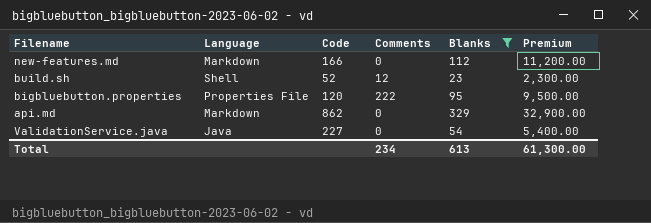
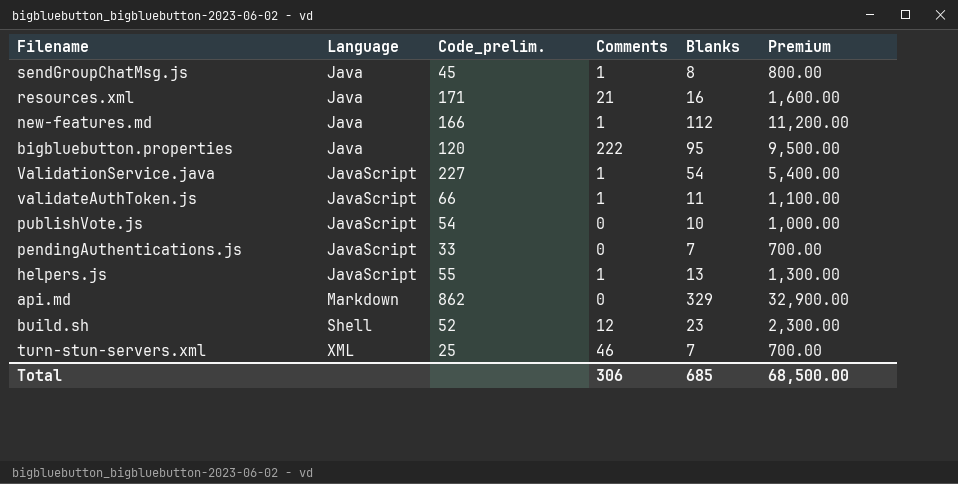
filter: Blanks >= 23 -> none
row order: none -> Language ascending
column name: Code -> Code_prelim.
new-features.md | Language: Markdown -> Java
new-features.md | Comments: 0 -> 1
bigbluebutton.properties | Language: Properties File -> Java
ValidationService.java | Language: Java -> JavaScript
ValidationService.java | Comments: 0 -> 1
Total | Comments: 234 -> 306
Total | Blanks: 613 -> 685
Total | Premium: 61,300.00 -> 68,500.00

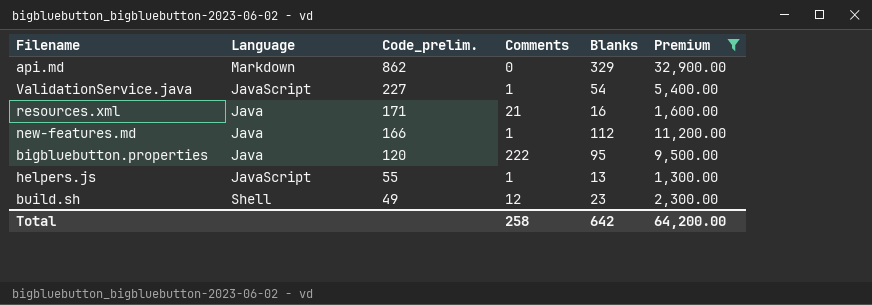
filter: none -> Premium >= 1,300.00
row order: Language ascending -> Code_prelim. descending
build.sh | Code_prelim.: 52 -> 49
Total | Comments: 306 -> 258
Total | Blanks: 685 -> 642
Total | Premium: 68,500.00 -> 64,200.00

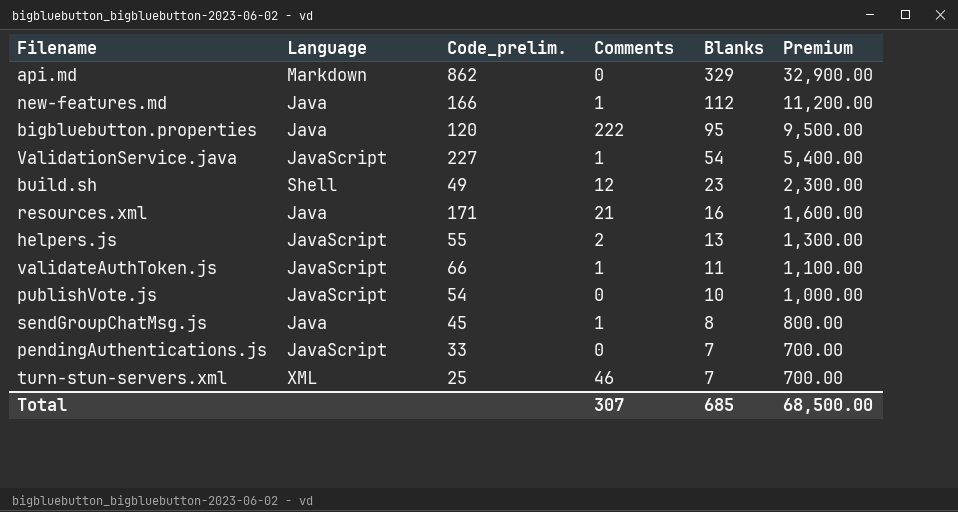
filter: Premium >= 1,300.00 -> none
row order: Code_prelim. descending -> Blanks descending
helpers.js | Comments: 1 -> 2
Total | Comments: 258 -> 307
Total | Blanks: 642 -> 685
Total | Premium: 64,200.00 -> 68,500.00

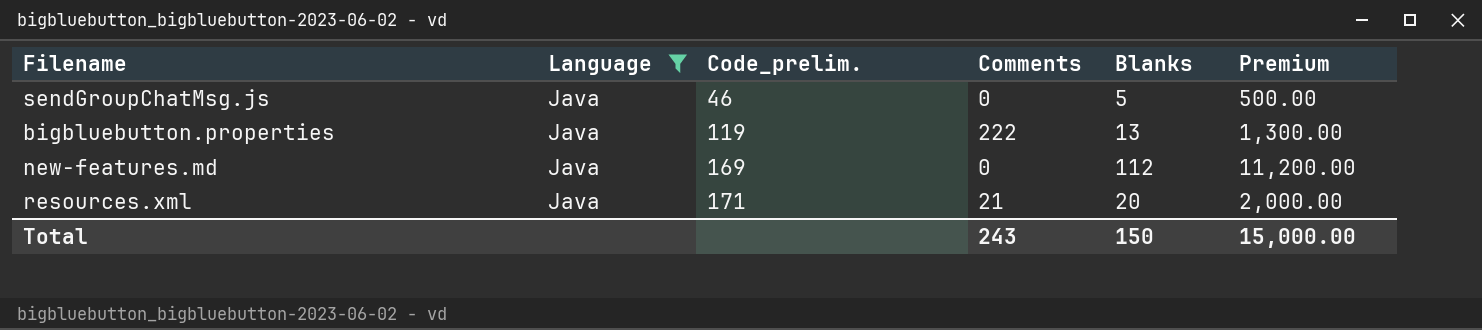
filter: none -> Language = Java
row order: Blanks descending -> Code_prelim. ascending
sendGroupChatMsg.js | Code_prelim.: 45 -> 46
sendGroupChatMsg.js | Comments: 1 -> 0
sendGroupChatMsg.js | Blanks: 8 -> 5
sendGroupChatMsg.js | Premium: 800.00 -> 500.00
bigbluebutton.properties | Code_prelim.: 120 -> 119
bigbluebutton.properties | Blanks: 95 -> 13
bigbluebutton.properties | Premium: 9,500.00 -> 1,300.00
new-features.md | Code_prelim.: 166 -> 169
new-features.md | Comments: 1 -> 0
resources.xml | Blanks: 16 -> 20
resources.xml | Premium: 1,600.00 -> 2,000.00
Total | Comments: 307 -> 243
Total | Blanks: 685 -> 150
Total | Premium: 68,500.00 -> 15,000.00

